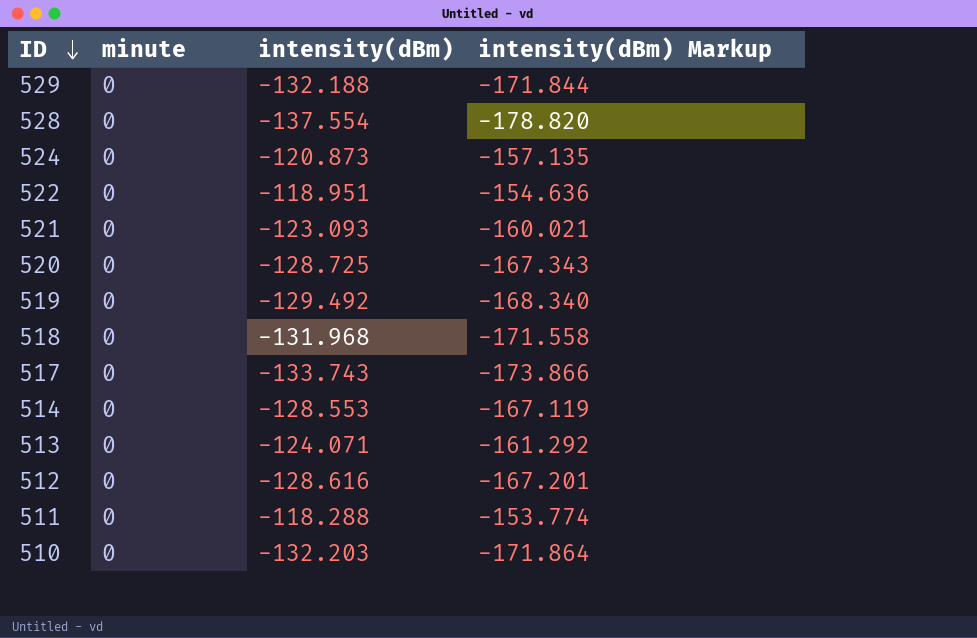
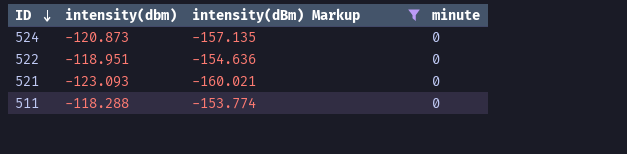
filter: none -> intensity(dBm) Markup >= -160.021
column name: intensity(dBm) -> intensity(dbm)
column minute | position: 2 -> 4

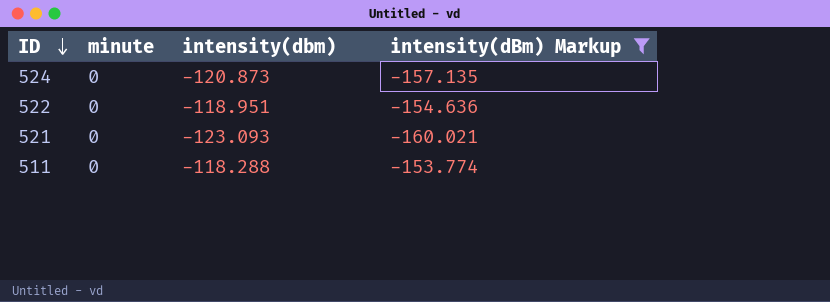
column minute | position: 4 -> 2

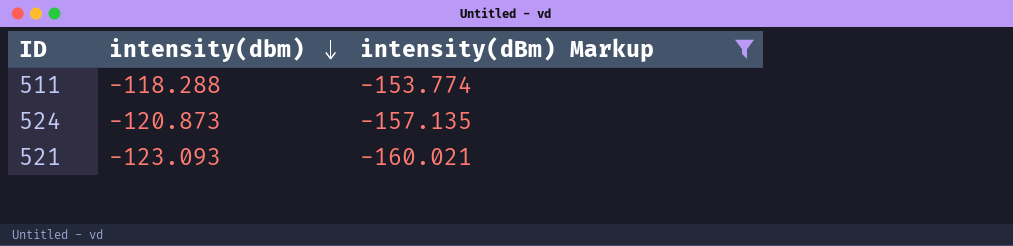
row order: ID descending -> intensity(dbm) descending
column minute | position: 2 -> none
row 522: 0 | -118.951 | -154.636 -> none

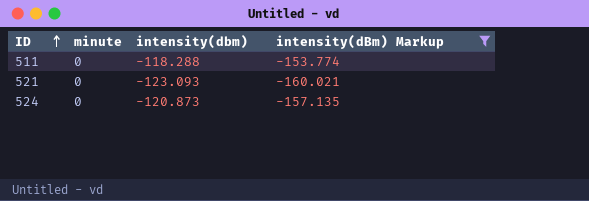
row order: intensity(dbm) descending -> ID ascending
column minute | position: none -> 2

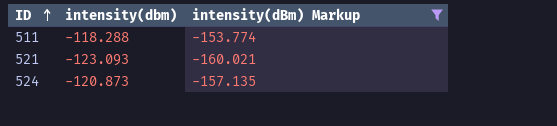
column minute | position: 2 -> none

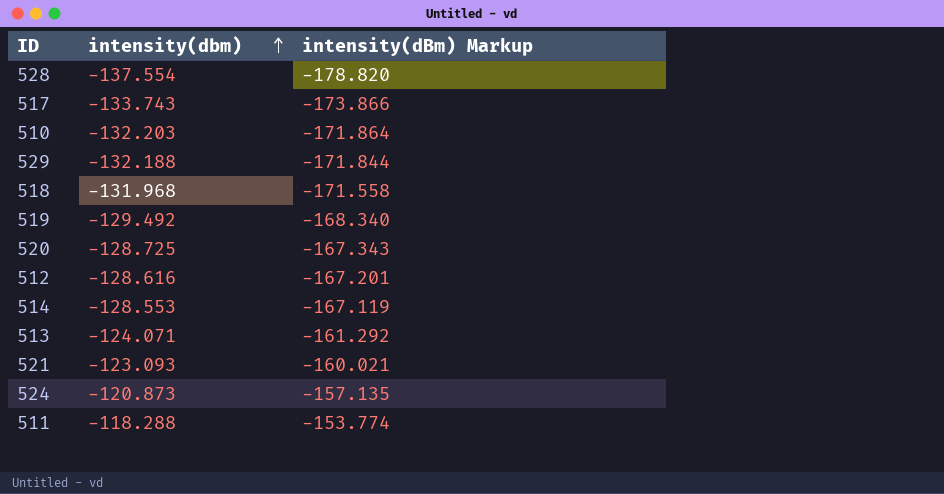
filter: intensity(dBm) Markup >= -160.021 -> none
row order: ID ascending -> intensity(dbm) ascending

